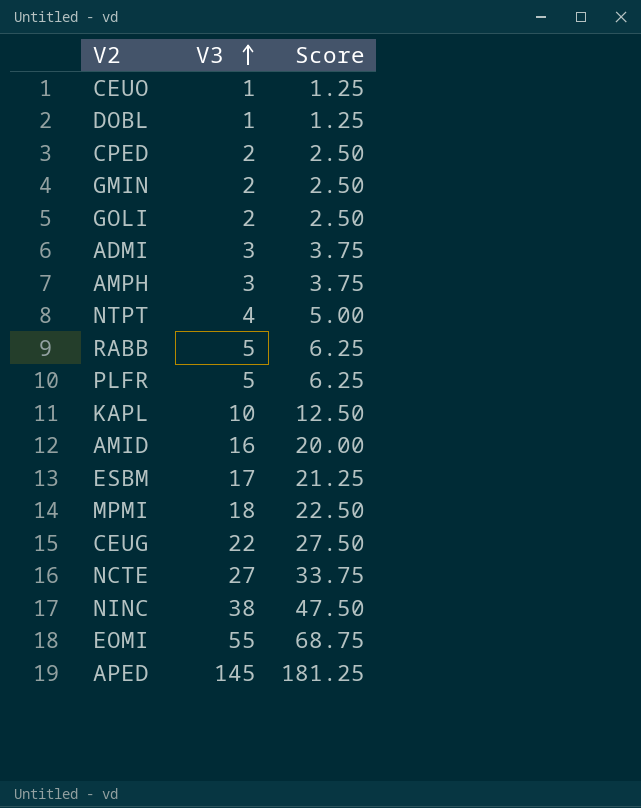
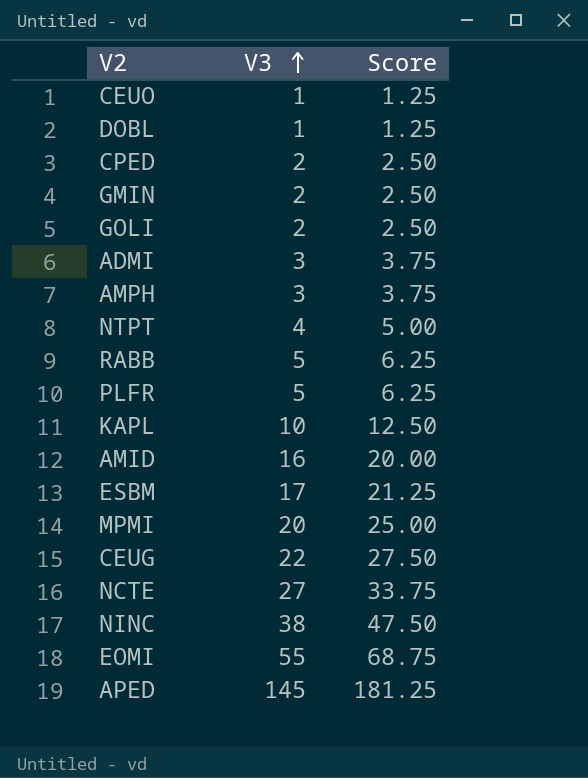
MPMI | V3: 18 -> 20
MPMI | Score: 22.50 -> 25.00

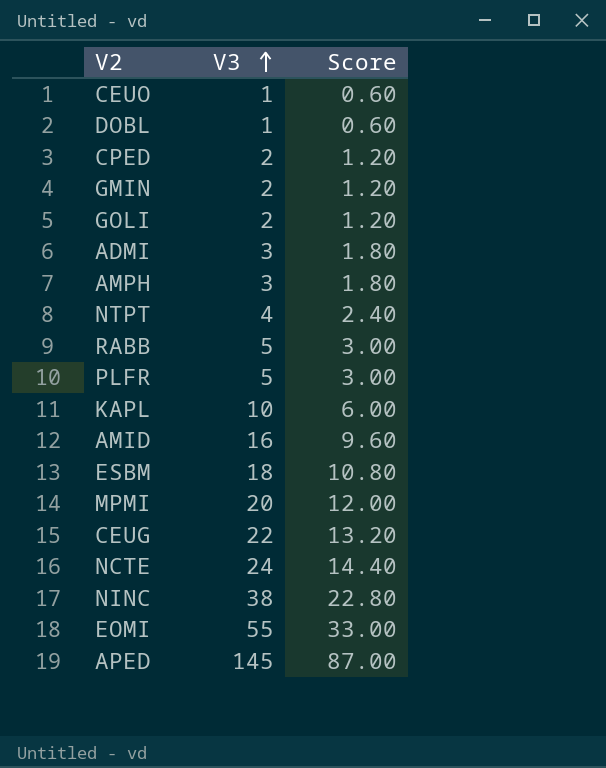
column Score | formula: [V3] * 1.25 -> [V3] * 0.6
ESBM | V3: 17 -> 18
NCTE | V3: 27 -> 24

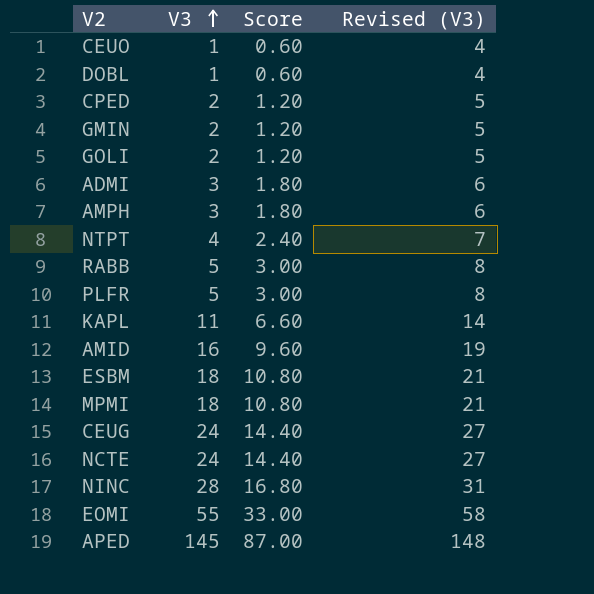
column Revised (V3) | formula: none -> [V3] + 3
KAPL | V3: 10 -> 11
KAPL | Score: 6.00 -> 6.60
MPMI | V3: 20 -> 18
MPMI | Score: 12.00 -> 10.80
CEUG | V3: 22 -> 24
CEUG | Score: 13.20 -> 14.40
NINC | V3: 38 -> 28
NINC | Score: 22.80 -> 16.80

